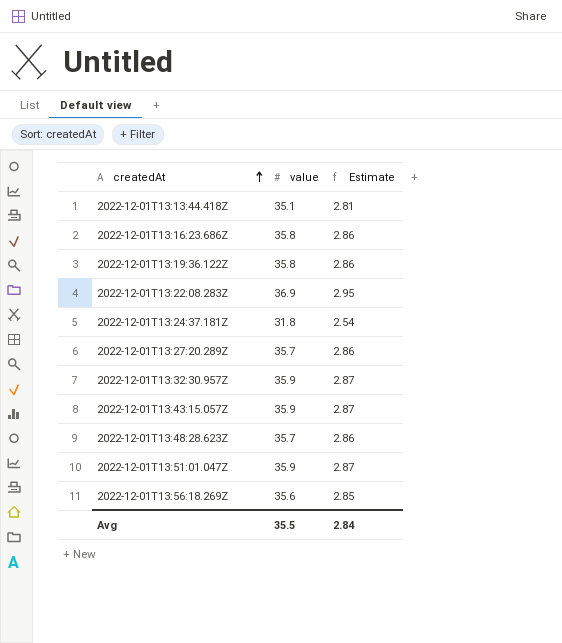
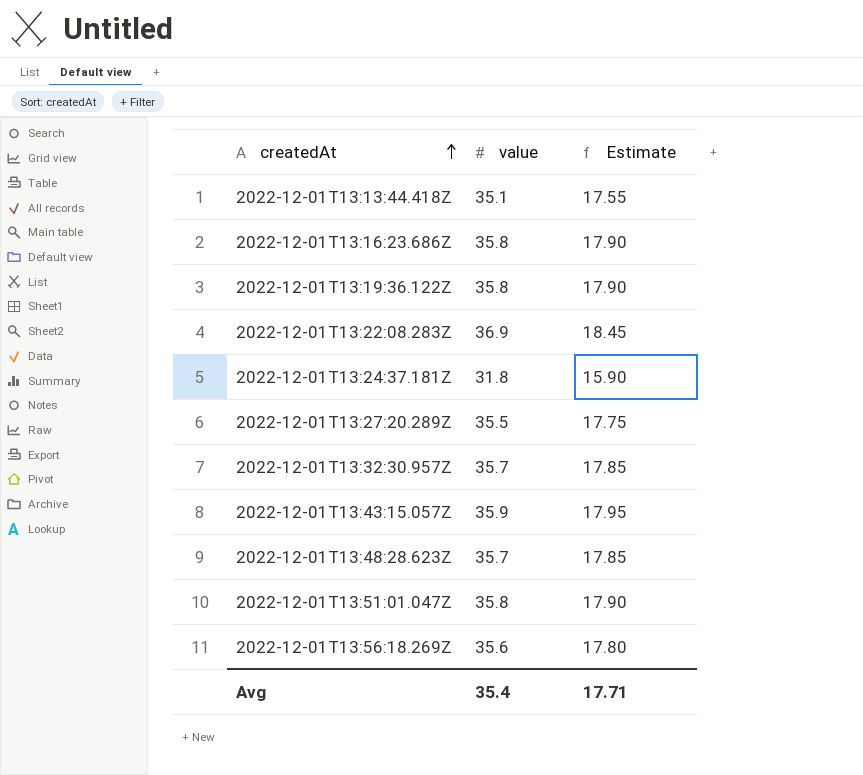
column Estimate | formula: [value] * 0.08 -> [value] * 0.5
2022-12-01T13:27:20.289Z | value: 35.7 -> 35.5
2022-12-01T13:32:30.957Z | value: 35.9 -> 35.7
2022-12-01T13:51:01.047Z | value: 35.9 -> 35.8
Avg | value: 35.5 -> 35.4
Avg | Estimate: 2.84 -> 17.71

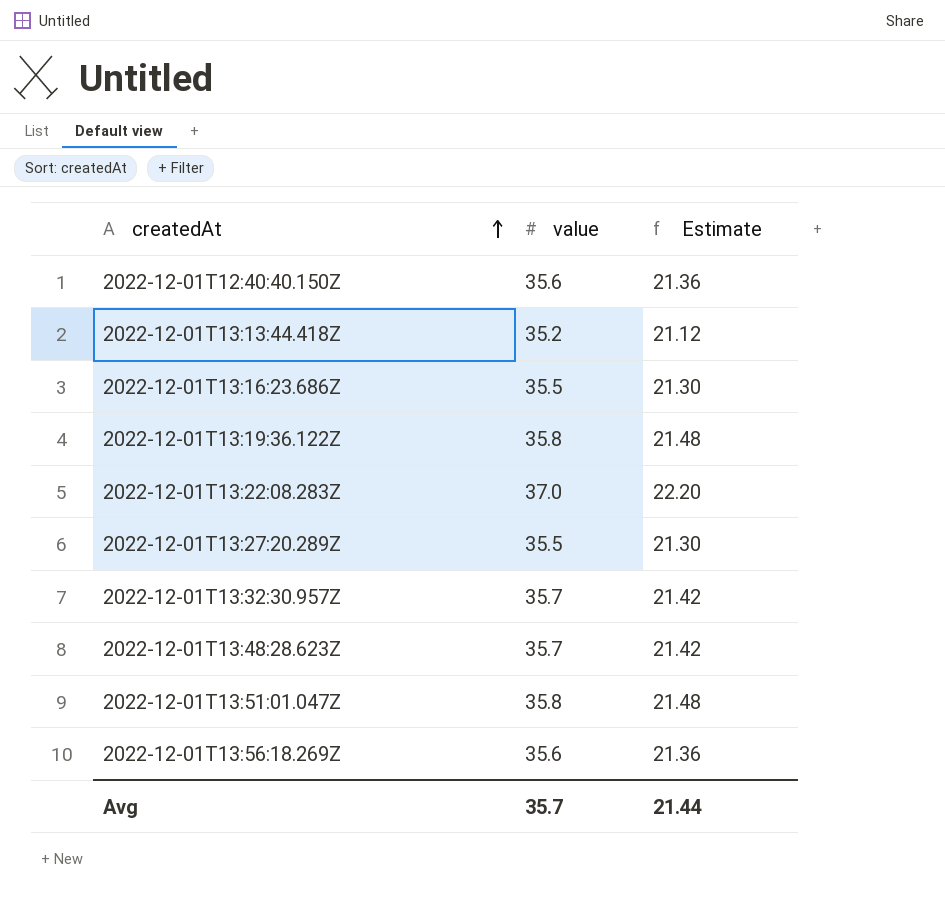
column Estimate | formula: [value] * 0.5 -> [value] * 0.6
row 2022-12-01T13:24:37.181Z: 31.8 | 15.90 -> none
row 2022-12-01T13:43:15.057Z: 35.9 | 17.95 -> none
row 2022-12-01T12:40:40.150Z: none -> 35.6 | 21.36
2022-12-01T13:13:44.418Z | value: 35.1 -> 35.2
2022-12-01T13:16:23.686Z | value: 35.8 -> 35.5
2022-12-01T13:22:08.283Z | value: 36.9 -> 37.0
Avg | value: 35.4 -> 35.7
Avg | Estimate: 17.71 -> 21.44

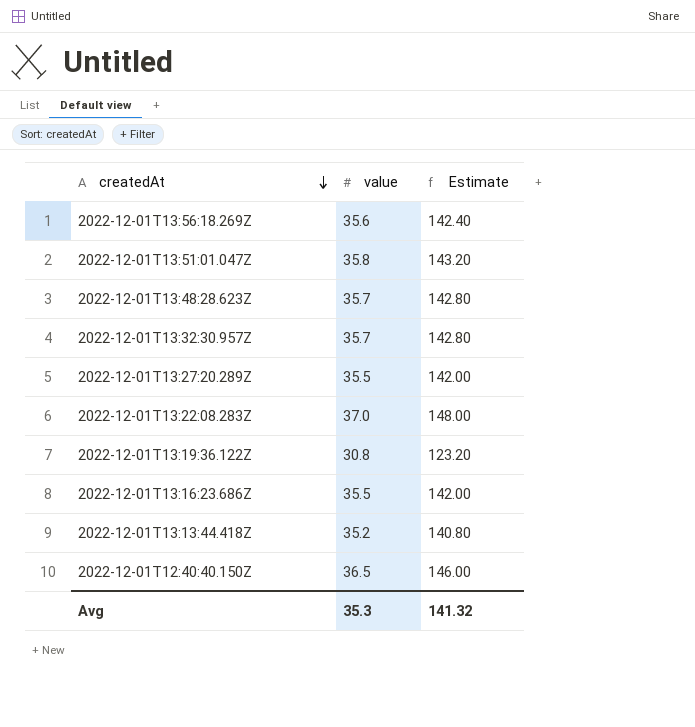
row order: createdAt ascending -> createdAt descending
column Estimate | formula: [value] * 0.6 -> [value] * 4
2022-12-01T13:19:36.122Z | value: 35.8 -> 30.8
2022-12-01T12:40:40.150Z | value: 35.6 -> 36.5
Avg | value: 35.7 -> 35.3
Avg | Estimate: 21.44 -> 141.32

